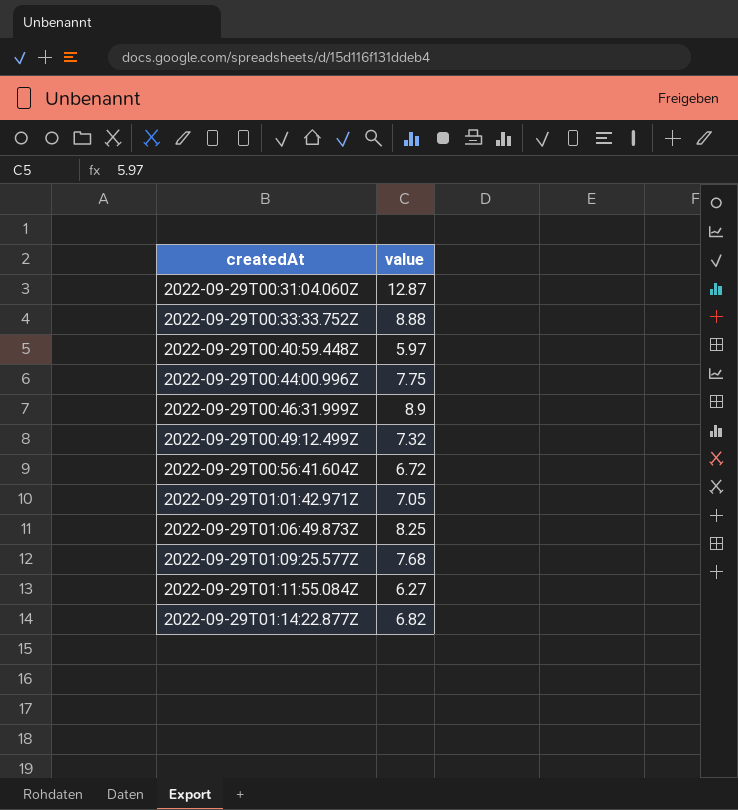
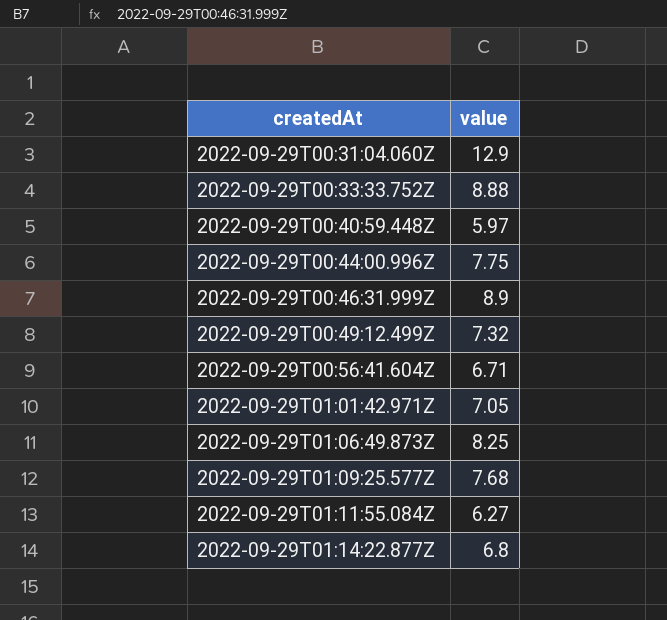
2022-09-29T00:31:04.060Z | value: 12.87 -> 12.9
2022-09-29T00:56:41.604Z | value: 6.72 -> 6.71
2022-09-29T01:14:22.877Z | value: 6.82 -> 6.8

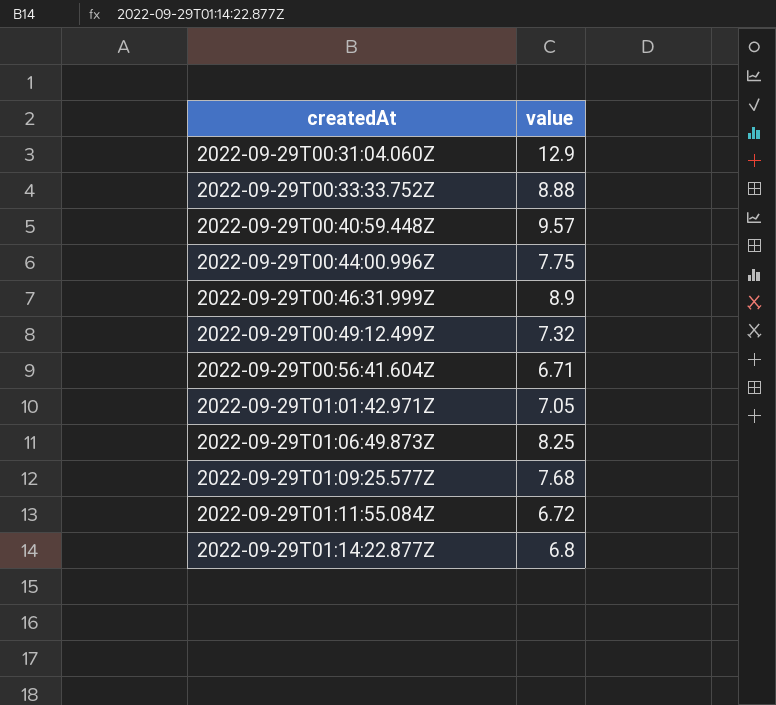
2022-09-29T00:40:59.448Z | value: 5.97 -> 9.57
2022-09-29T01:11:55.084Z | value: 6.27 -> 6.72

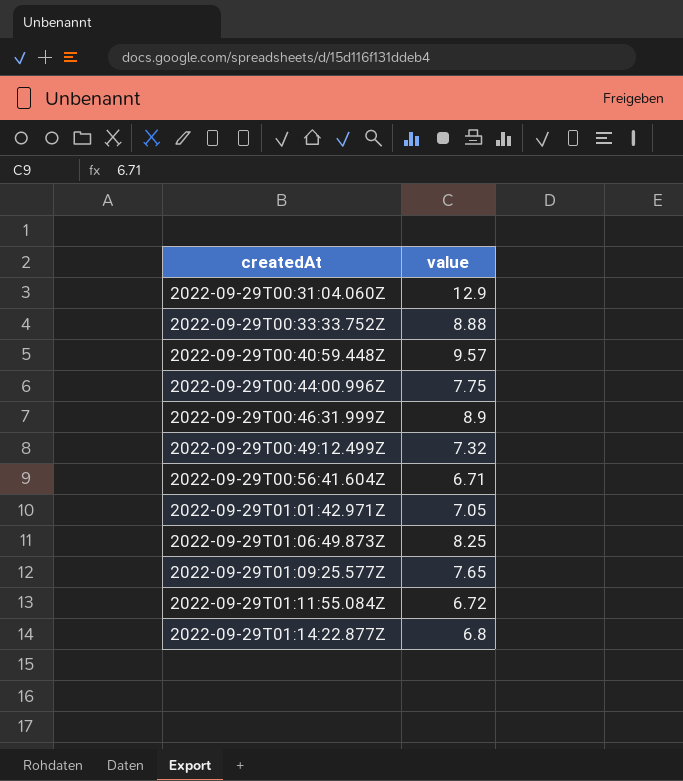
2022-09-29T01:09:25.577Z | value: 7.68 -> 7.65

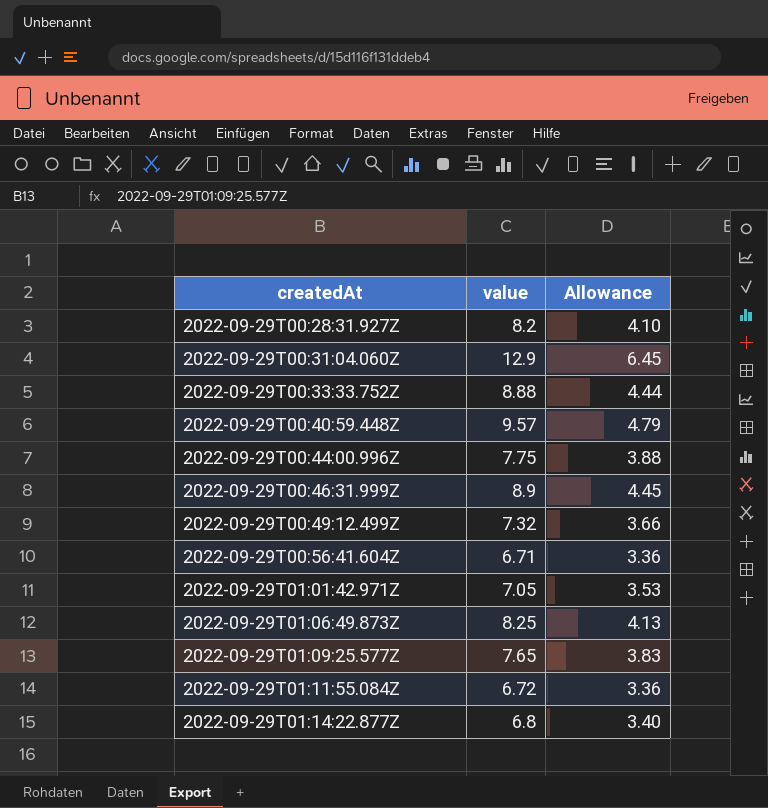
column Allowance | formula: none -> [value] * 0.5
row 2022-09-29T00:28:31.927Z: none -> 8.2 | 4.10

